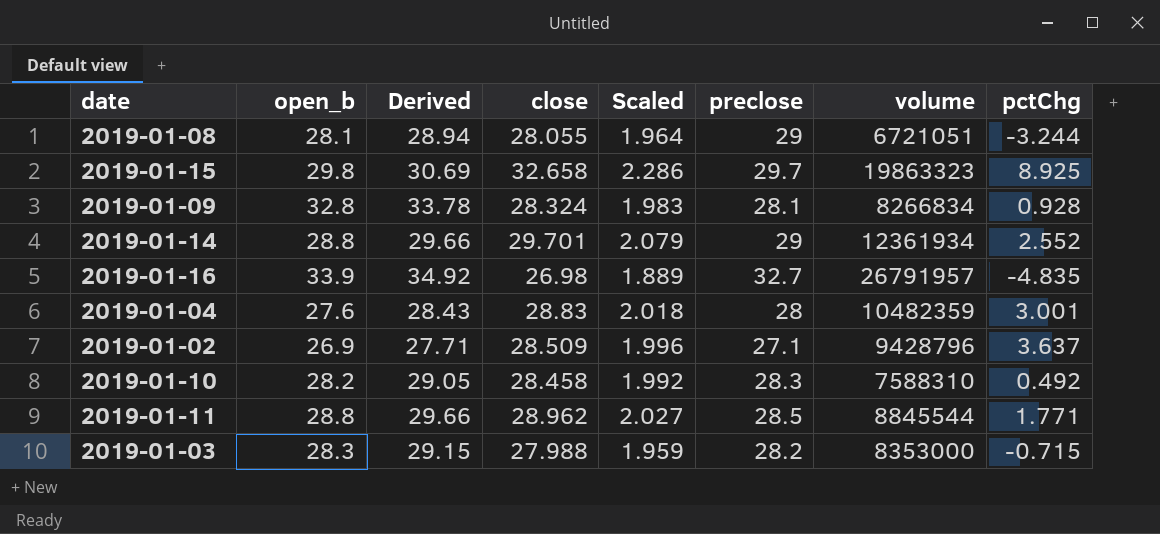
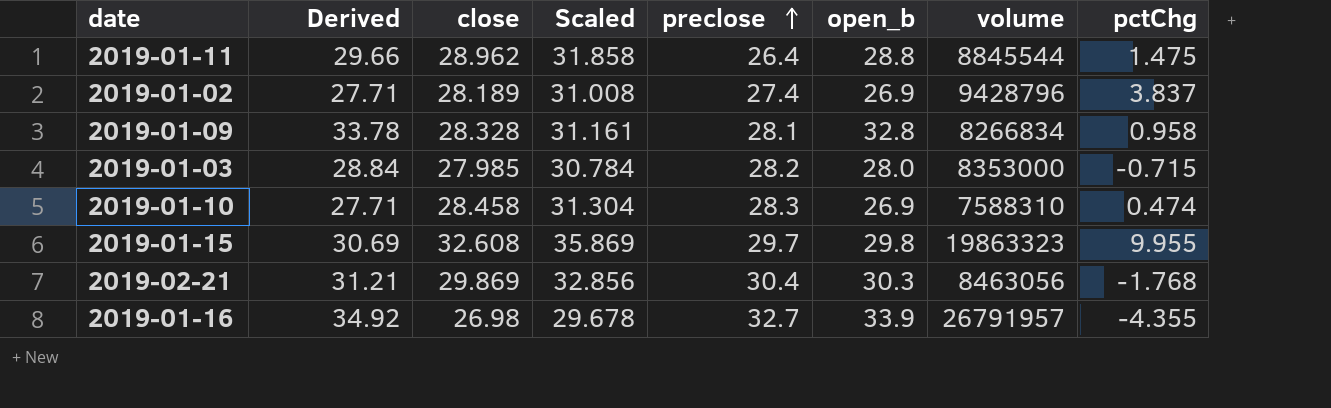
row order: none -> preclose ascending
column Scaled | formula: [close] * 0.07 -> [close] * 1.1
column open_b | position: 2 -> 6
row 2019-01-08: 28.1 | 28.94 | 28.055 | 1.964 | 29 | 6721051 | -3.244 -> none
row 2019-01-14: 28.8 | 29.66 | 29.701 | 2.079 | 29 | 12361934 | 2.552 -> none
row 2019-01-04: 27.6 | 28.43 | 28.83 | 2.018 | 28 | 10482359 | 3.001 -> none
2019-01-11 | preclose: 28.5 -> 26.4
2019-01-11 | pctChg: 1.771 -> 1.475
2019-01-02 | close: 28.509 -> 28.189
2019-01-02 | preclose: 27.1 -> 27.4
2019-01-02 | pctChg: 3.637 -> 3.837
2019-01-09 | close: 28.324 -> 28.328
2019-01-09 | pctChg: 0.928 -> 0.958
2019-01-03 | Derived: 29.15 -> 28.84
2019-01-03 | close: 27.988 -> 27.985
2019-01-03 | open_b: 28.3 -> 28.0
2019-01-10 | Derived: 29.05 -> 27.71
2019-01-10 | open_b: 28.2 -> 26.9
2019-01-10 | pctChg: 0.492 -> 0.474
2019-01-15 | close: 32.658 -> 32.608
2019-01-15 | pctChg: 8.925 -> 9.955
row 2019-02-21: none -> 31.21 | 29.869 | 32.856 | 30.4 | 30.3 | 8463056 | -1.768
2019-01-16 | pctChg: -4.835 -> -4.355

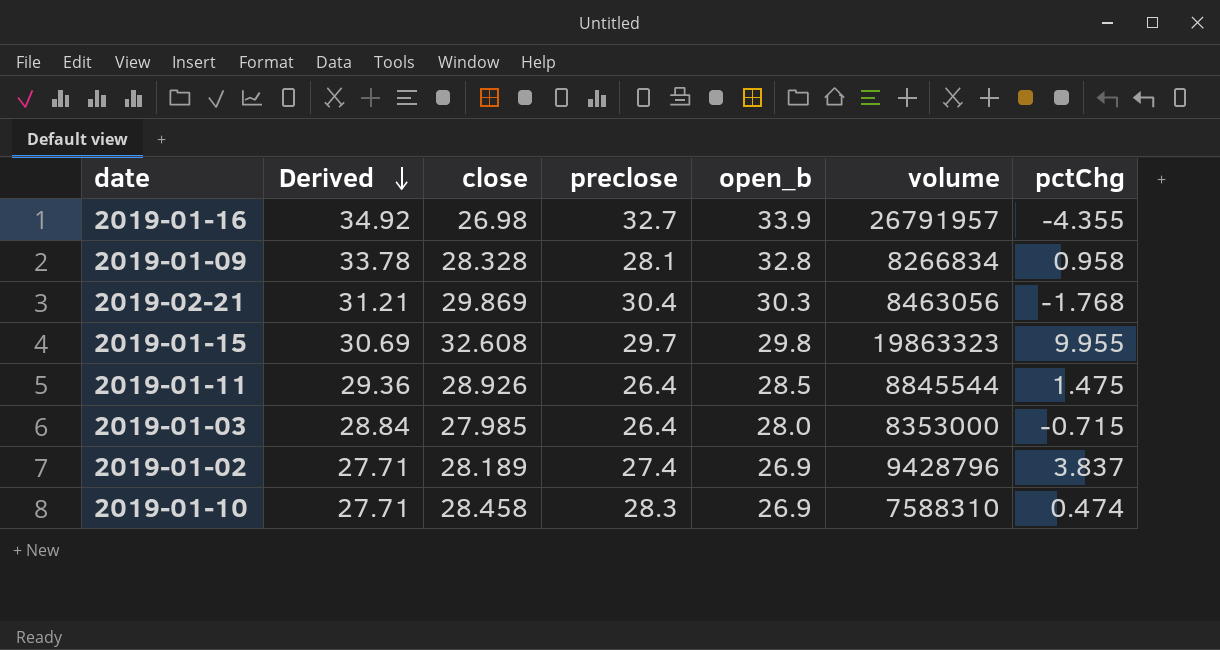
row order: preclose ascending -> Derived descending
column Scaled | formula: [close] * 1.1 -> none
2019-01-11 | Derived: 29.66 -> 29.36
2019-01-11 | close: 28.962 -> 28.926
2019-01-11 | open_b: 28.8 -> 28.5
2019-01-03 | preclose: 28.2 -> 26.4

